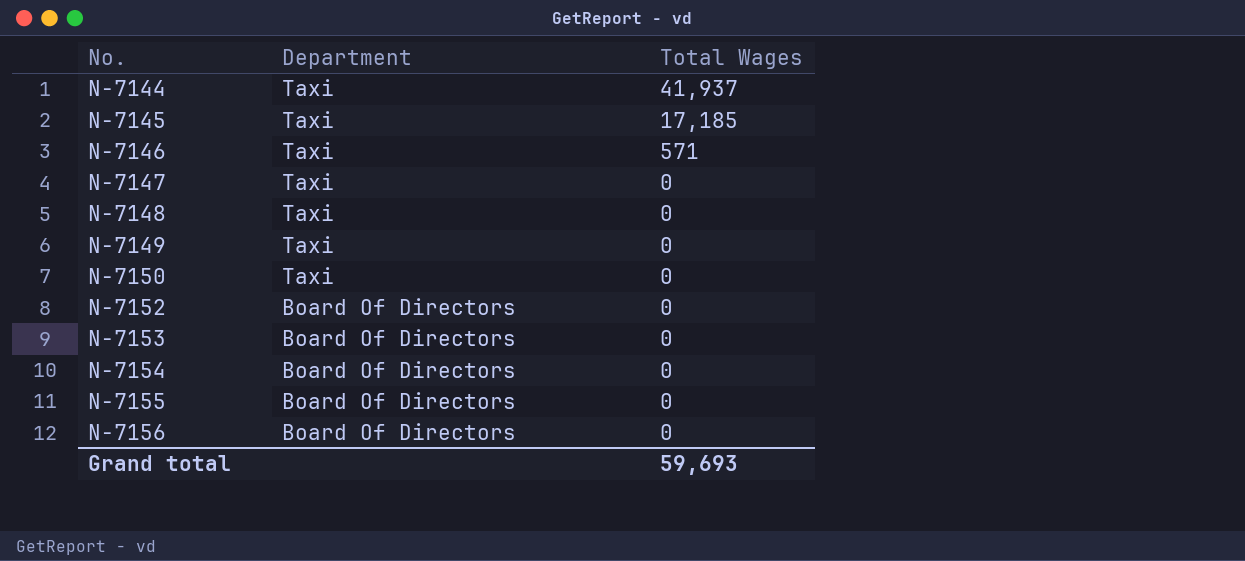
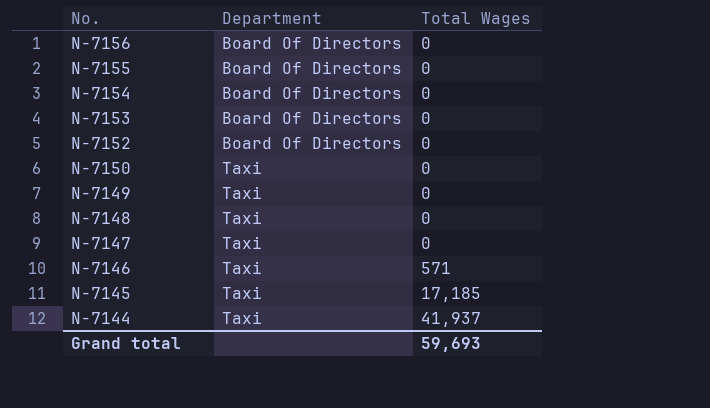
row order: No. ascending -> No. descending

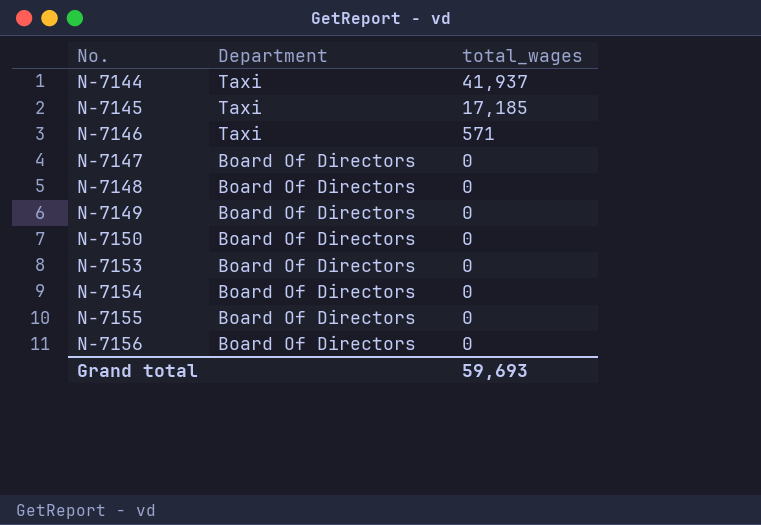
row order: No. descending -> No. ascending
column name: Total Wages -> total_wages
row N-7152: Board Of Directors | 0 -> none
N-7147 | Department: Taxi -> Board Of Directors
N-7148 | Department: Taxi -> Board Of Directors
N-7149 | Department: Taxi -> Board Of Directors
N-7150 | Department: Taxi -> Board Of Directors

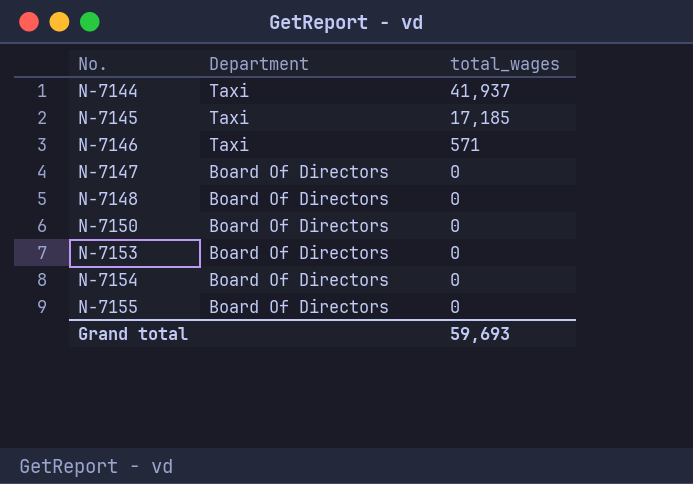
row N-7149: Board Of Directors | 0 -> none
row N-7156: Board Of Directors | 0 -> none

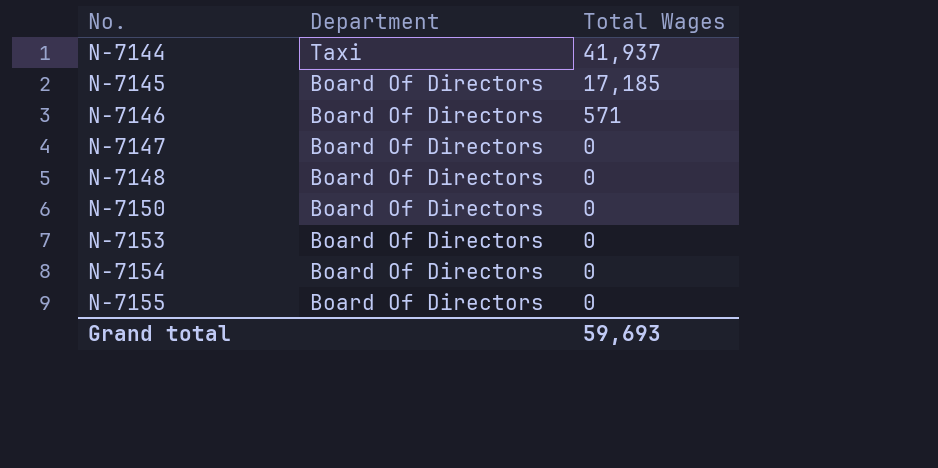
column name: total_wages -> Total Wages
N-7145 | Department: Taxi -> Board Of Directors
N-7146 | Department: Taxi -> Board Of Directors

